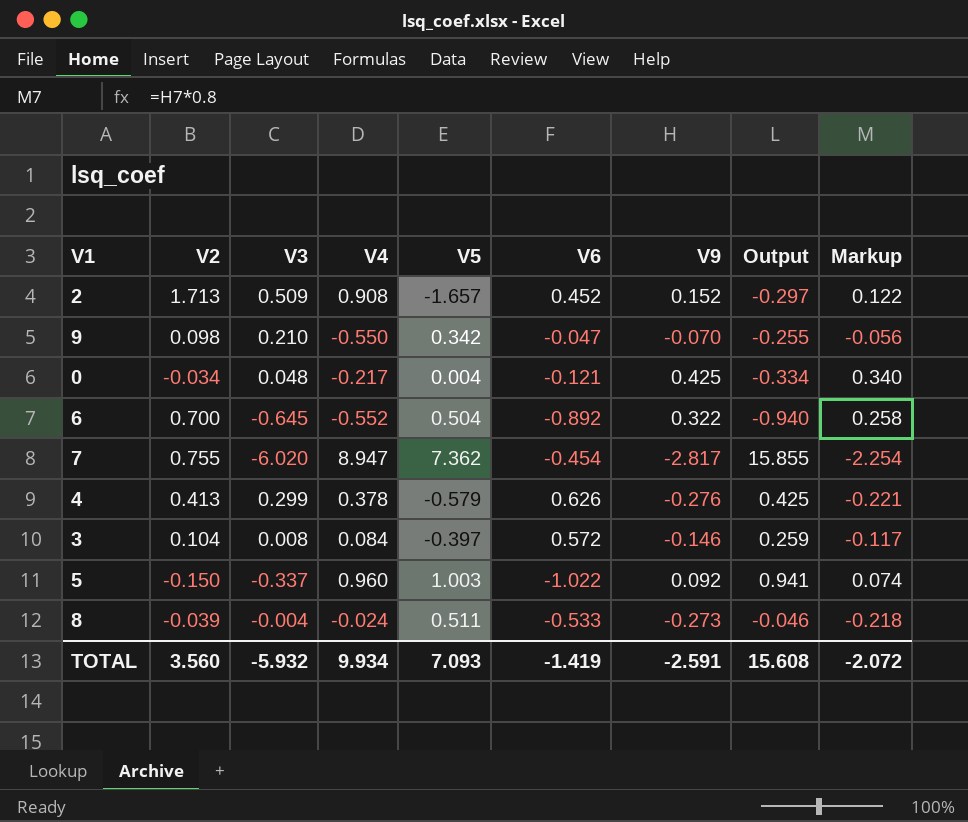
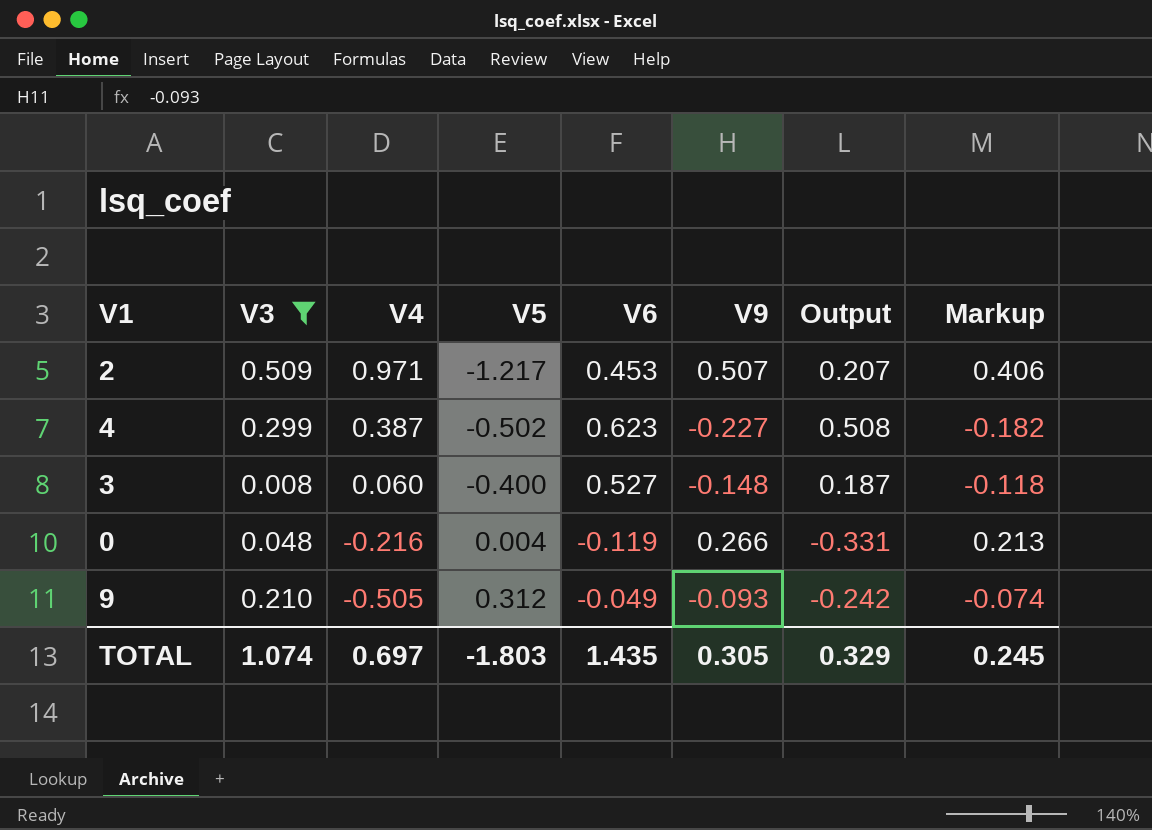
filter: none -> V3 >= 0.008
row order: none -> V4 descending
column V2 | position: 2 -> none
2 | V4: 0.908 -> 0.971
2 | V5: -1.657 -> -1.217
2 | V6: 0.452 -> 0.453
2 | V9: 0.152 -> 0.507
2 | Output: -0.297 -> 0.207
2 | Markup: 0.122 -> 0.406
4 | V4: 0.378 -> 0.387
4 | V5: -0.579 -> -0.502
4 | V6: 0.626 -> 0.623
4 | V9: -0.276 -> -0.227
4 | Output: 0.425 -> 0.508
4 | Markup: -0.221 -> -0.182
3 | V4: 0.084 -> 0.060
3 | V5: -0.397 -> -0.400
3 | V6: 0.572 -> 0.527
3 | V9: -0.146 -> -0.148
3 | Output: 0.259 -> 0.187
3 | Markup: -0.117 -> -0.118
0 | V4: -0.217 -> -0.216
0 | V6: -0.121 -> -0.119
0 | V9: 0.425 -> 0.266
0 | Output: -0.334 -> -0.331
0 | Markup: 0.340 -> 0.213
9 | V4: -0.550 -> -0.505
9 | V5: 0.342 -> 0.312
9 | V6: -0.047 -> -0.049
9 | V9: -0.070 -> -0.093
9 | Output: -0.255 -> -0.242
9 | Markup: -0.056 -> -0.074
TOTAL | V3: -5.932 -> 1.074
TOTAL | V4: 9.934 -> 0.697
TOTAL | V5: 7.093 -> -1.803
TOTAL | V6: -1.419 -> 1.435
TOTAL | V9: -2.591 -> 0.305
TOTAL | Output: 15.608 -> 0.329
TOTAL | Markup: -2.072 -> 0.245

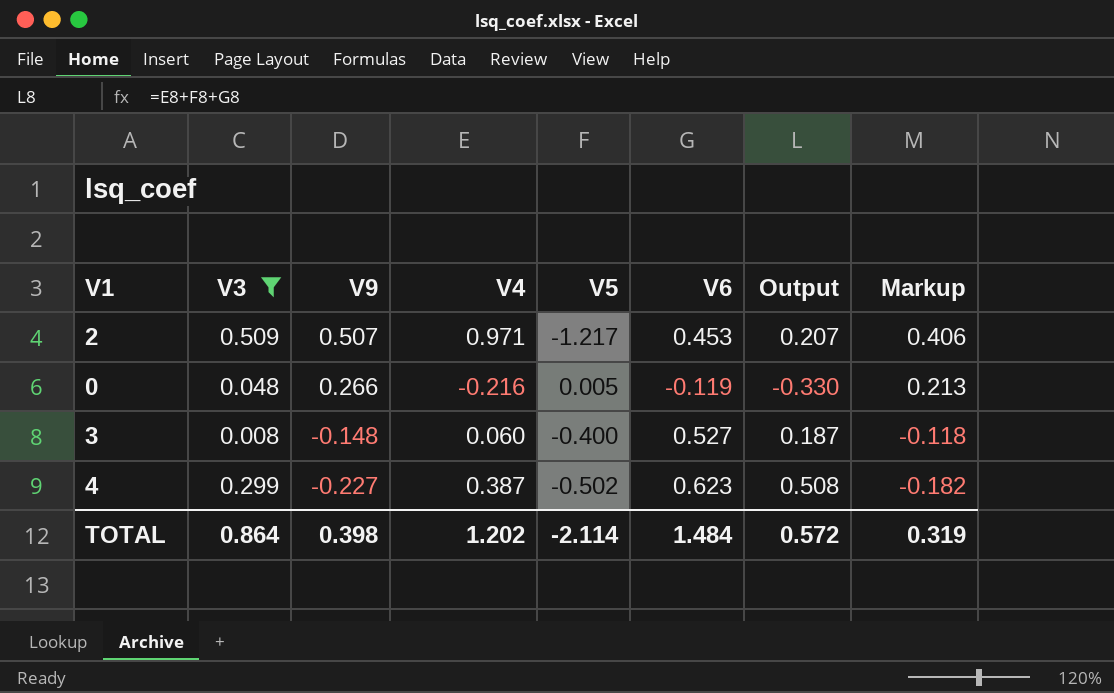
row order: V4 descending -> V9 descending
column V9 | position: 6 -> 3
row 9: 0.210 | -0.505 | 0.312 | -0.049 | -0.093 | -0.242 | -0.074 -> none
0 | V5: 0.004 -> 0.005
0 | Output: -0.331 -> -0.330
TOTAL | V3: 1.074 -> 0.864
TOTAL | V9: 0.305 -> 0.398
TOTAL | V4: 0.697 -> 1.202
TOTAL | V5: -1.803 -> -2.114
TOTAL | V6: 1.435 -> 1.484
TOTAL | Output: 0.329 -> 0.572
TOTAL | Markup: 0.245 -> 0.319

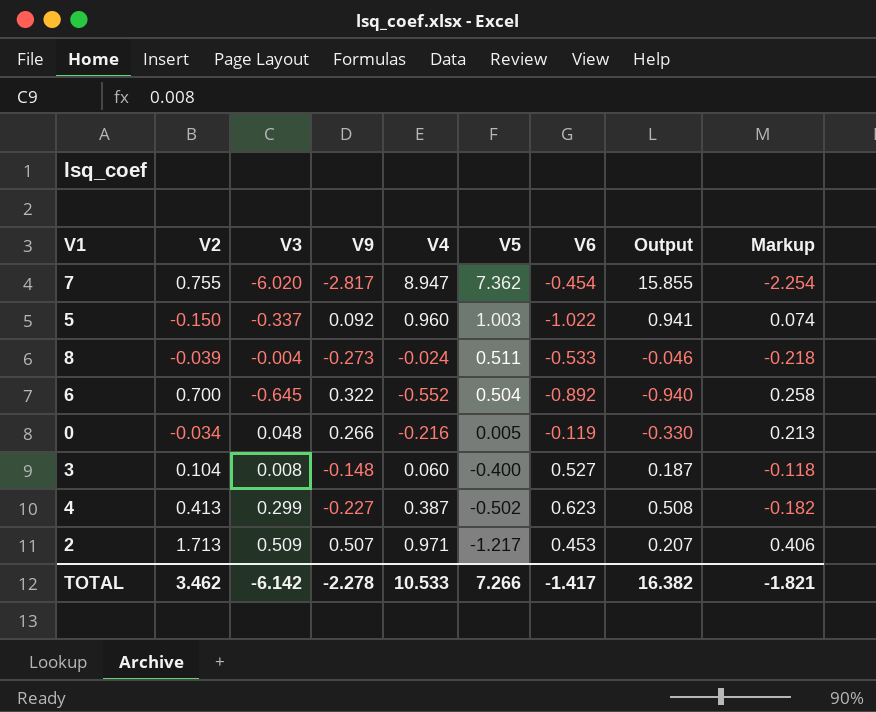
filter: V3 >= 0.008 -> none
row order: V9 descending -> V5 descending
column V2 | position: none -> 2
TOTAL | V3: 0.864 -> -6.142
TOTAL | V9: 0.398 -> -2.278
TOTAL | V4: 1.202 -> 10.533
TOTAL | V5: -2.114 -> 7.266
TOTAL | V6: 1.484 -> -1.417
TOTAL | Output: 0.572 -> 16.382
TOTAL | Markup: 0.319 -> -1.821

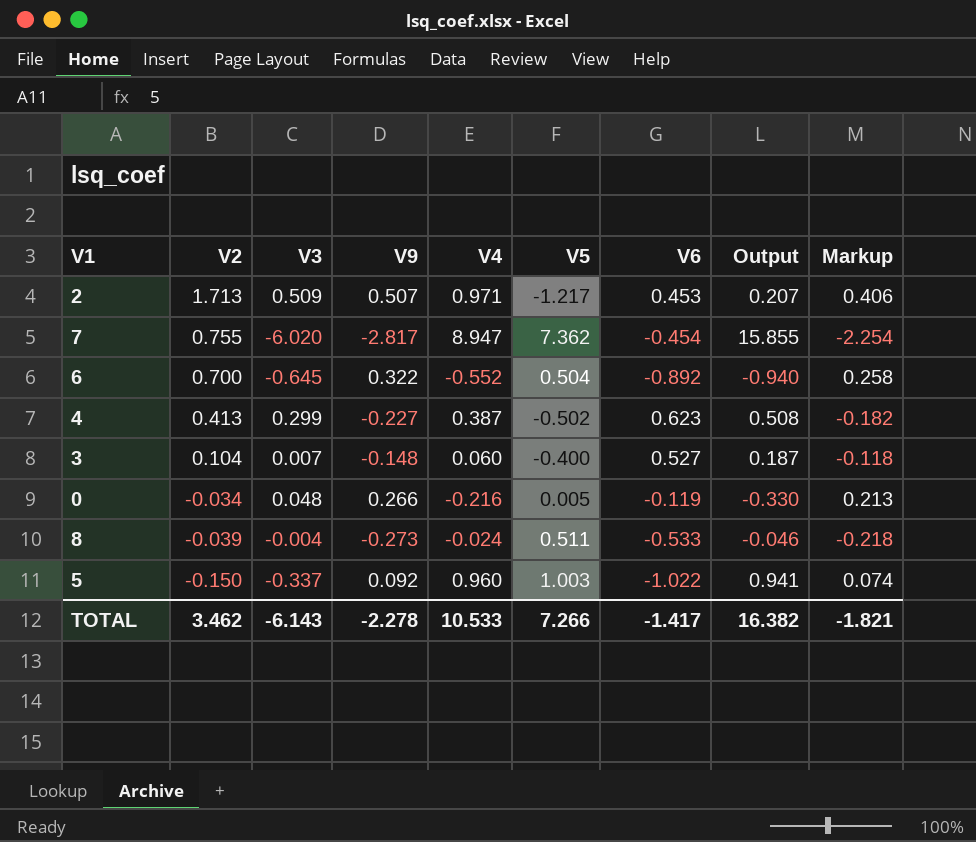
row order: V5 descending -> V2 descending
3 | V3: 0.008 -> 0.007
TOTAL | V3: -6.142 -> -6.143

